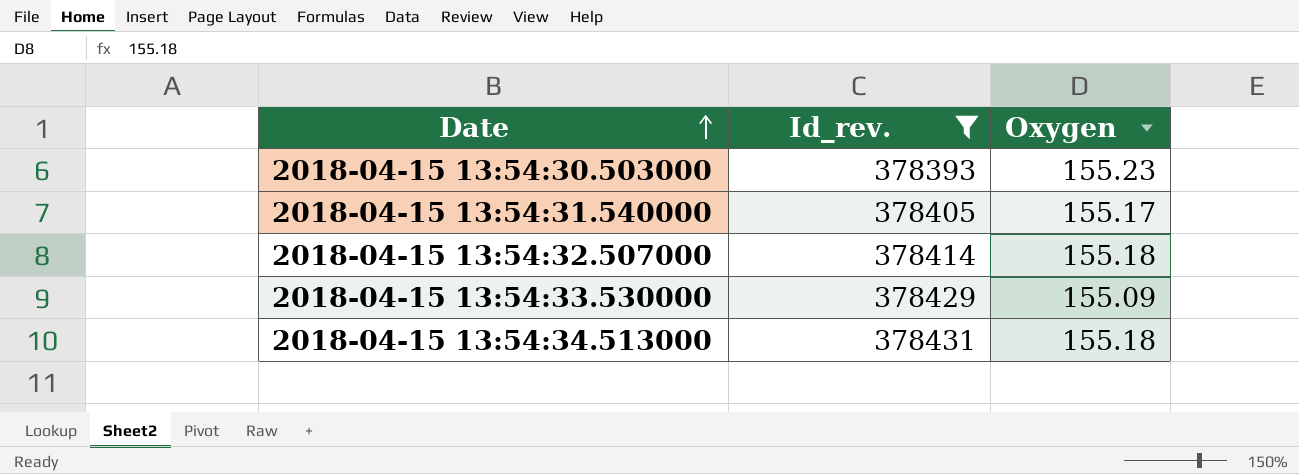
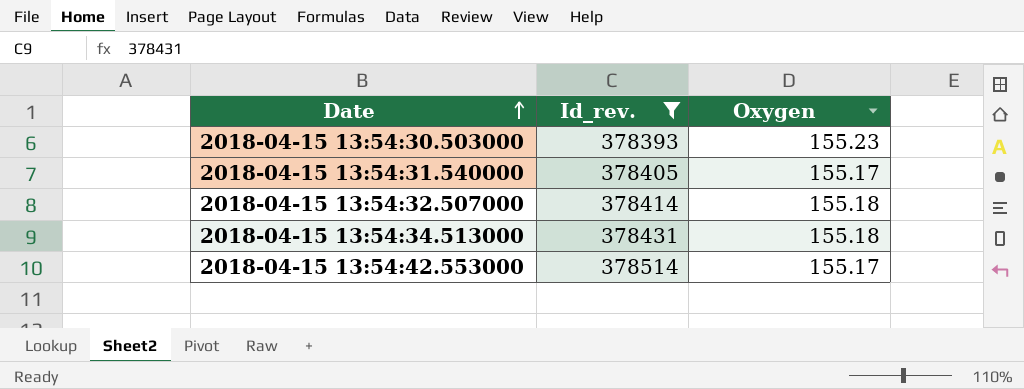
row 2018-04-15 13:54:33.530000: 378429 | 155.09 -> none
row 2018-04-15 13:54:42.553000: none -> 378514 | 155.17

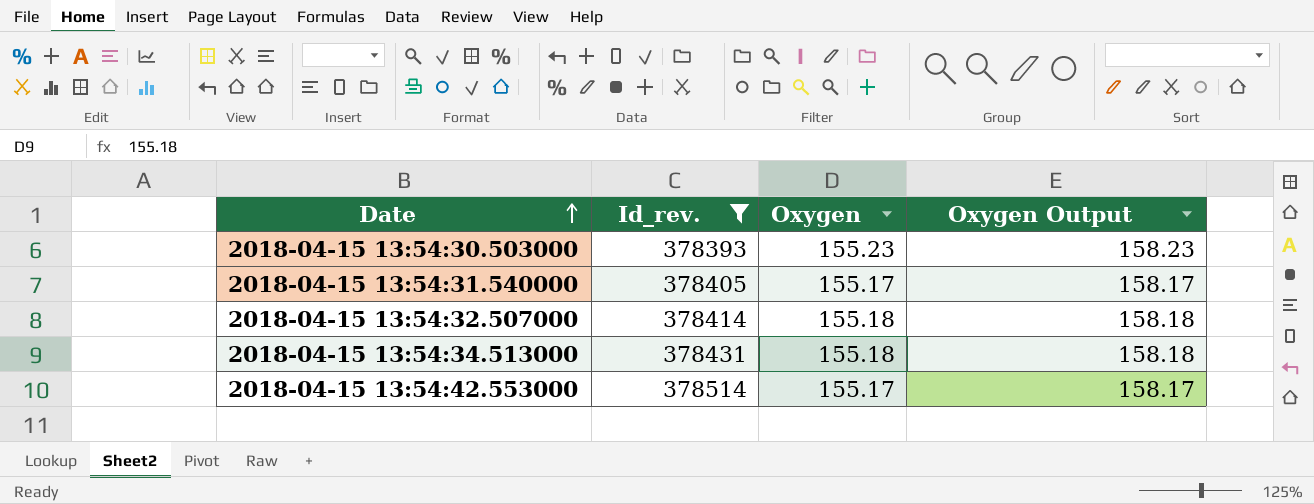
column Oxygen Output | formula: none -> [Oxygen] + 3

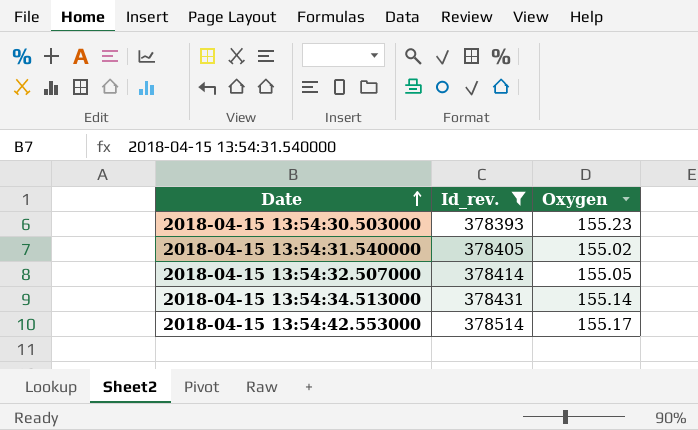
column Oxygen Output | formula: [Oxygen] + 3 -> none
2018-04-15 13:54:31.540000 | Oxygen: 155.17 -> 155.02
2018-04-15 13:54:32.507000 | Oxygen: 155.18 -> 155.05
2018-04-15 13:54:34.513000 | Oxygen: 155.18 -> 155.14

